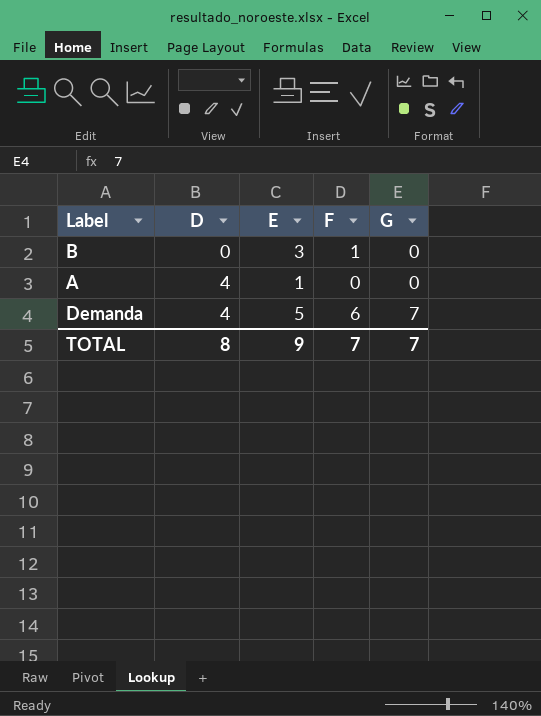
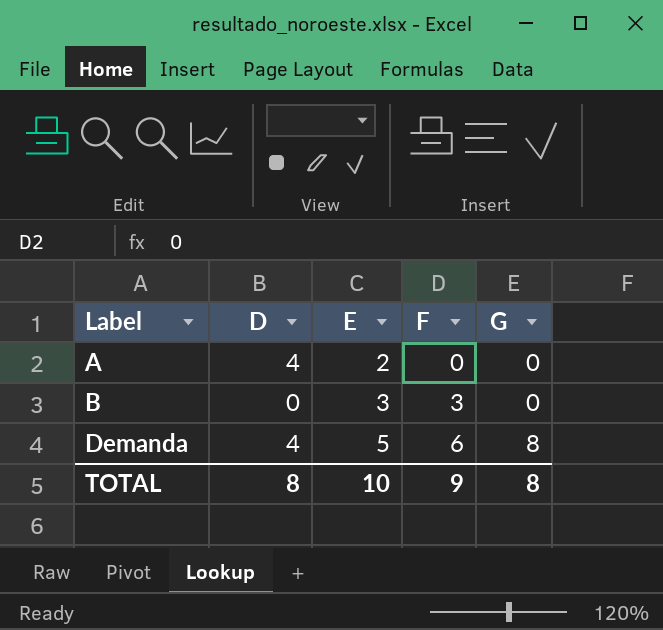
row order: D ascending -> Label ascending
A | E: 1 -> 2
B | F: 1 -> 3
Demanda | G: 7 -> 8
TOTAL | E: 9 -> 10
TOTAL | F: 7 -> 9
TOTAL | G: 7 -> 8

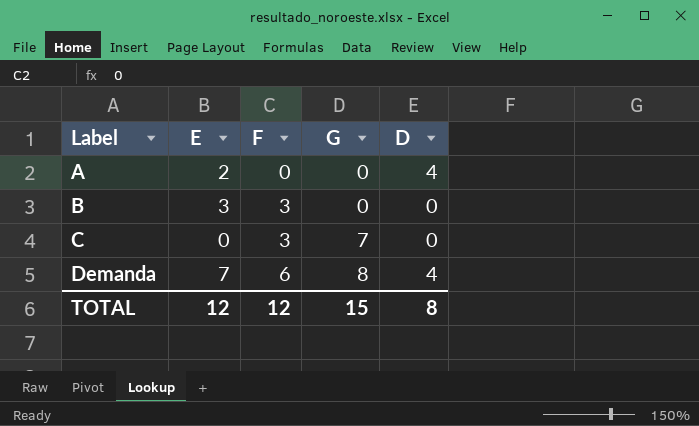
column D | position: 2 -> 5
row C: none -> 0 | 3 | 7 | 0
Demanda | E: 5 -> 7
TOTAL | E: 10 -> 12
TOTAL | F: 9 -> 12
TOTAL | G: 8 -> 15

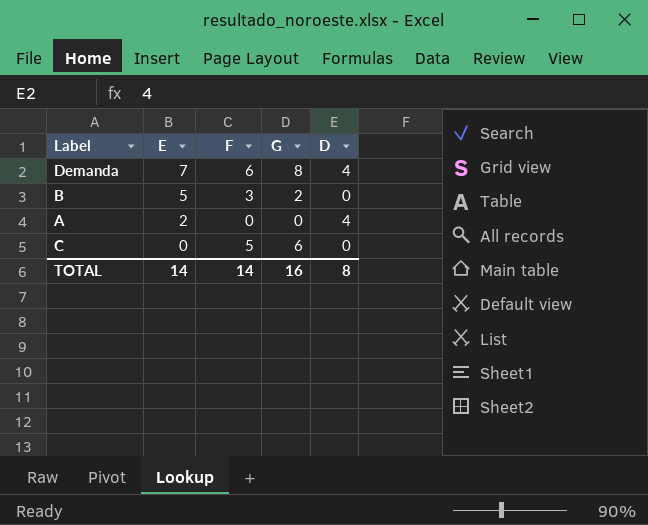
row order: Label ascending -> E descending
B | E: 3 -> 5
B | G: 0 -> 2
C | F: 3 -> 5
C | G: 7 -> 6
TOTAL | E: 12 -> 14
TOTAL | F: 12 -> 14
TOTAL | G: 15 -> 16

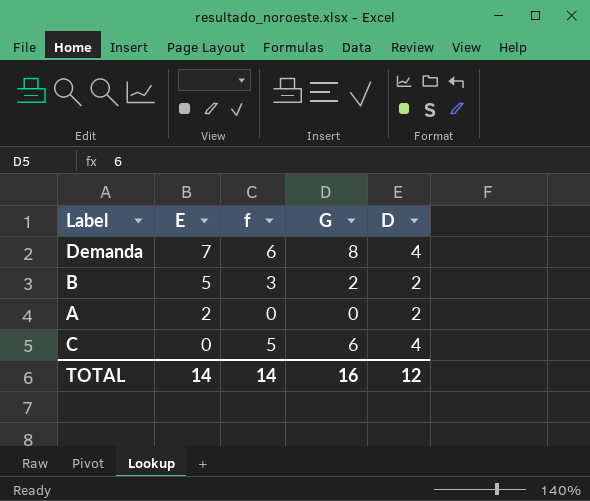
column name: F -> f
B | D: 0 -> 2
A | D: 4 -> 2
C | D: 0 -> 4
TOTAL | D: 8 -> 12

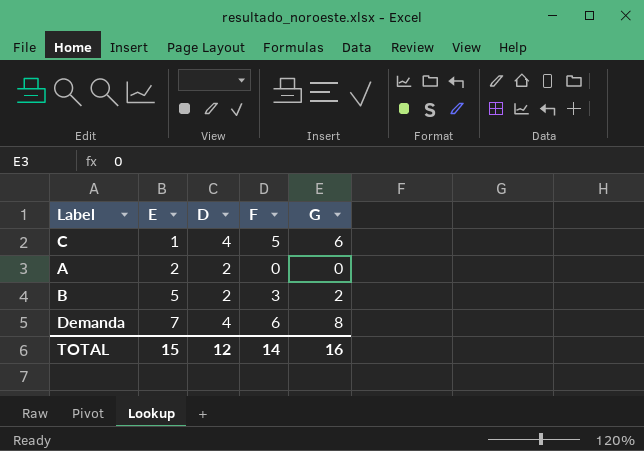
row order: E descending -> E ascending
column D | position: 5 -> 3
column name: f -> F
C | E: 0 -> 1
TOTAL | E: 14 -> 15

